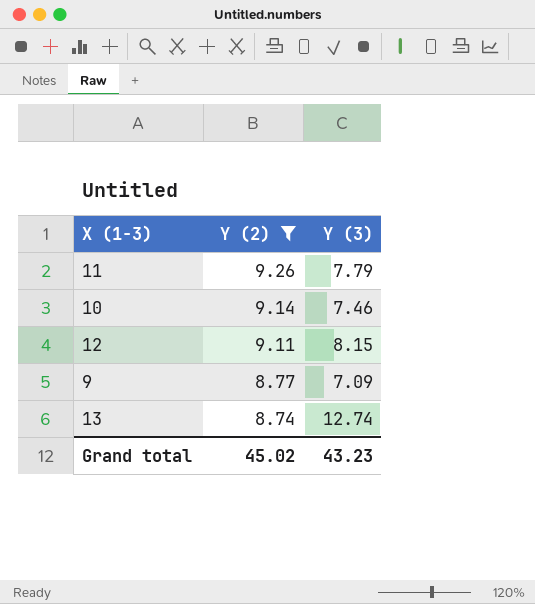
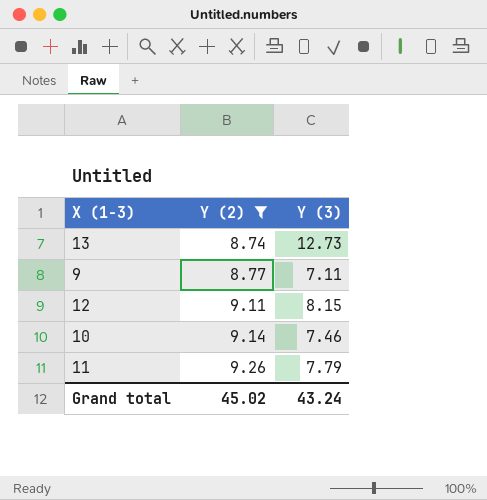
row order: Y (2) descending -> Y (2) ascending
13 | Y (3): 12.74 -> 12.73
9 | Y (3): 7.09 -> 7.11
Grand total | Y (3): 43.23 -> 43.24

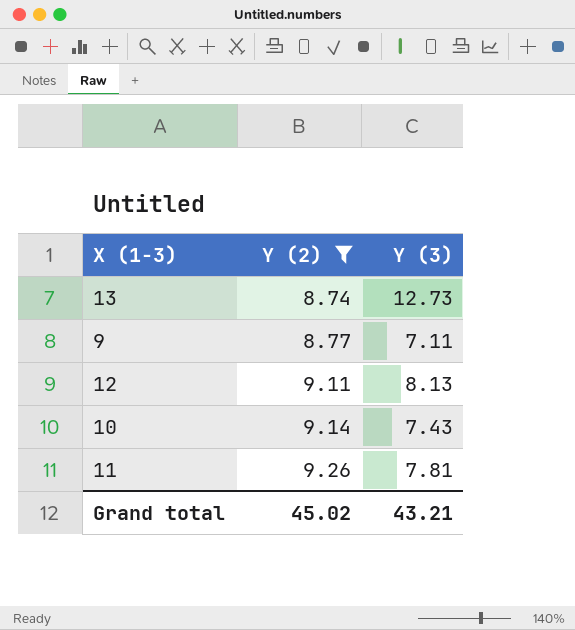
12 | Y (3): 8.15 -> 8.13
10 | Y (3): 7.46 -> 7.43
11 | Y (3): 7.79 -> 7.81
Grand total | Y (3): 43.24 -> 43.21

